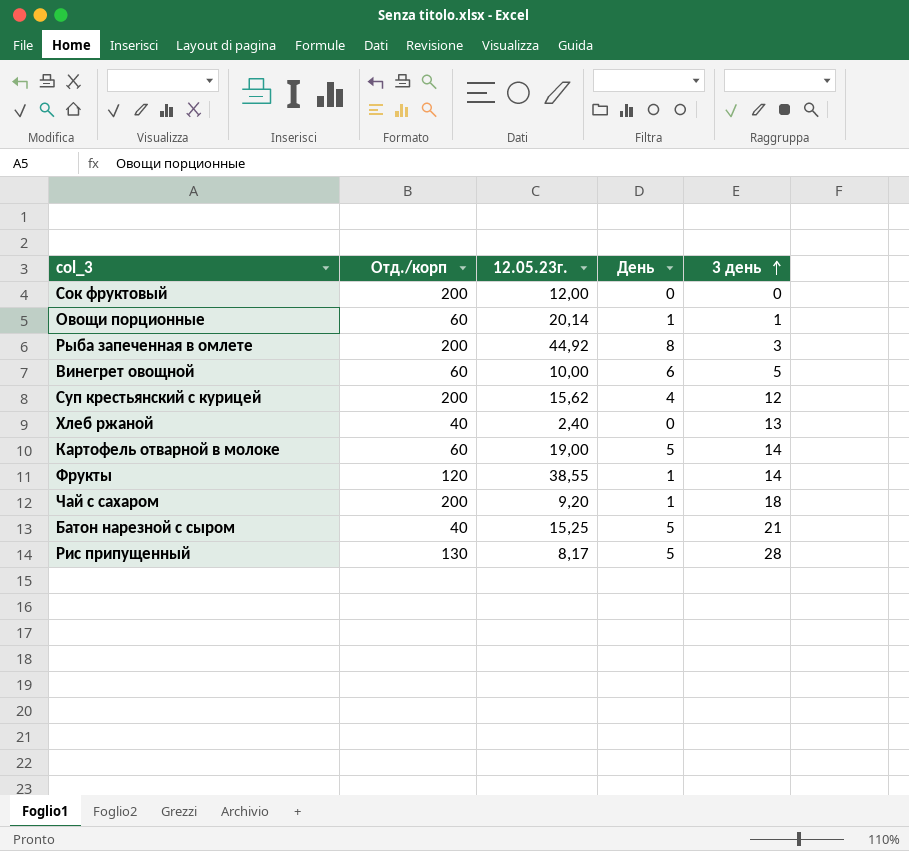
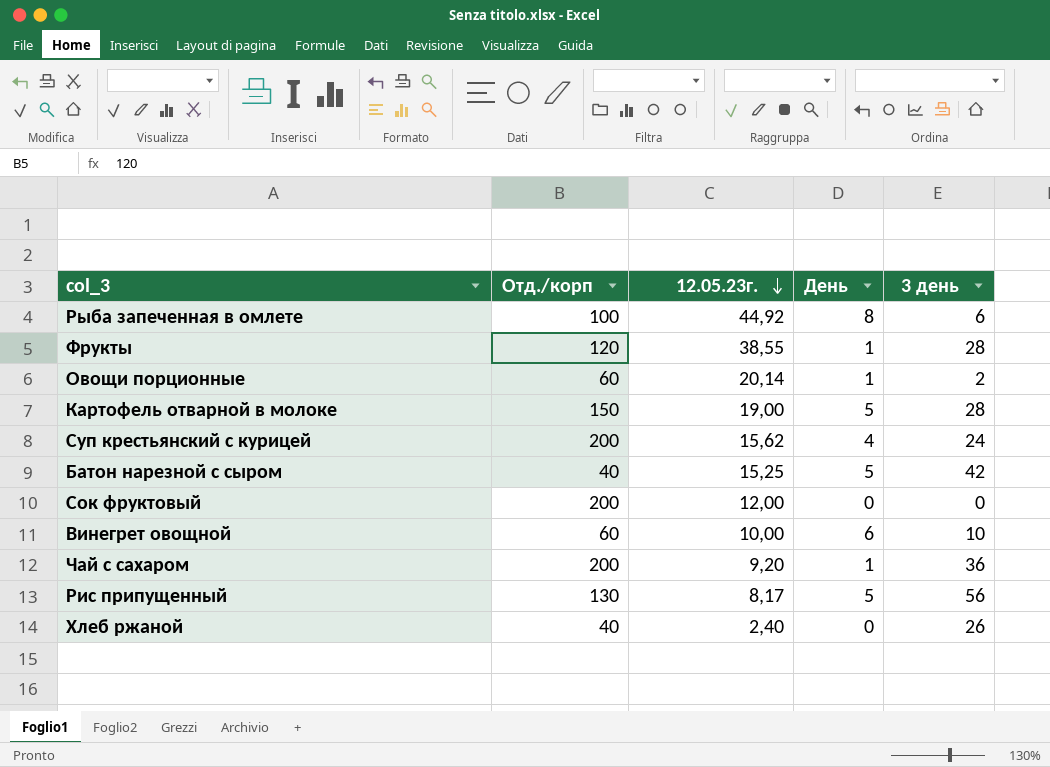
row order: 3 день ascending -> 12.05.23г. descending
Рыба запеченная в омлете | Отд./корп: 200 -> 100
Рыба запеченная в омлете | 3 день: 3 -> 6
Фрукты | 3 день: 14 -> 28
Овощи порционные | 3 день: 1 -> 2
Картофель отварной в молоке | Отд./корп: 60 -> 150
Картофель отварной в молоке | 3 день: 14 -> 28
Суп крестьянский с курицей | 3 день: 12 -> 24
Батон нарезной с сыром | 3 день: 21 -> 42
Винегрет овощной | 3 день: 5 -> 10
Чай с сахаром | 3 день: 18 -> 36
Рис припущенный | 3 день: 28 -> 56
Хлеб ржаной | 3 день: 13 -> 26

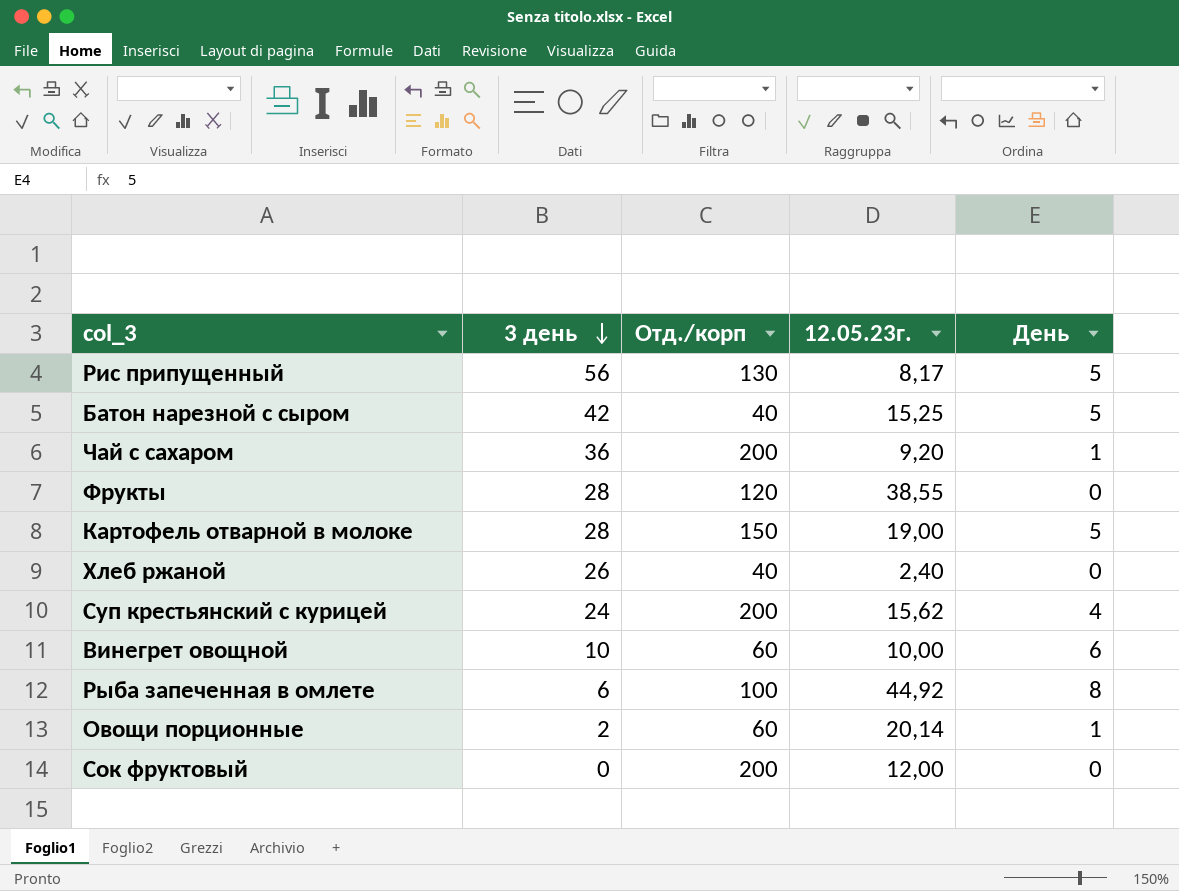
row order: 12.05.23г. descending -> 3 день descending
column 3 день | position: 5 -> 2
Фрукты | День: 1 -> 0

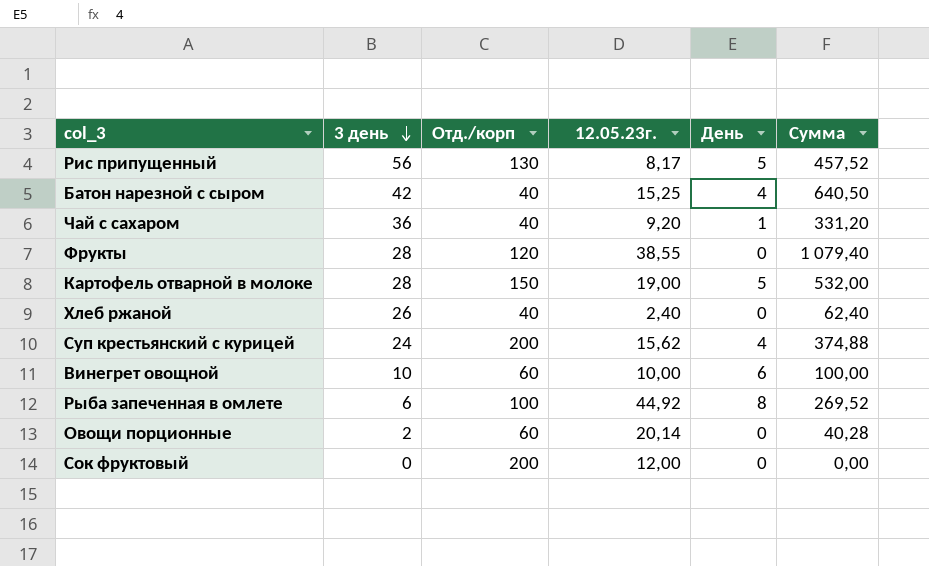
column Сумма | formula: none -> [3 день] * [12.05.23г.]
Батон нарезной с сыром | День: 5 -> 4
Чай с сахаром | Отд./корп: 200 -> 40
Овощи порционные | День: 1 -> 0

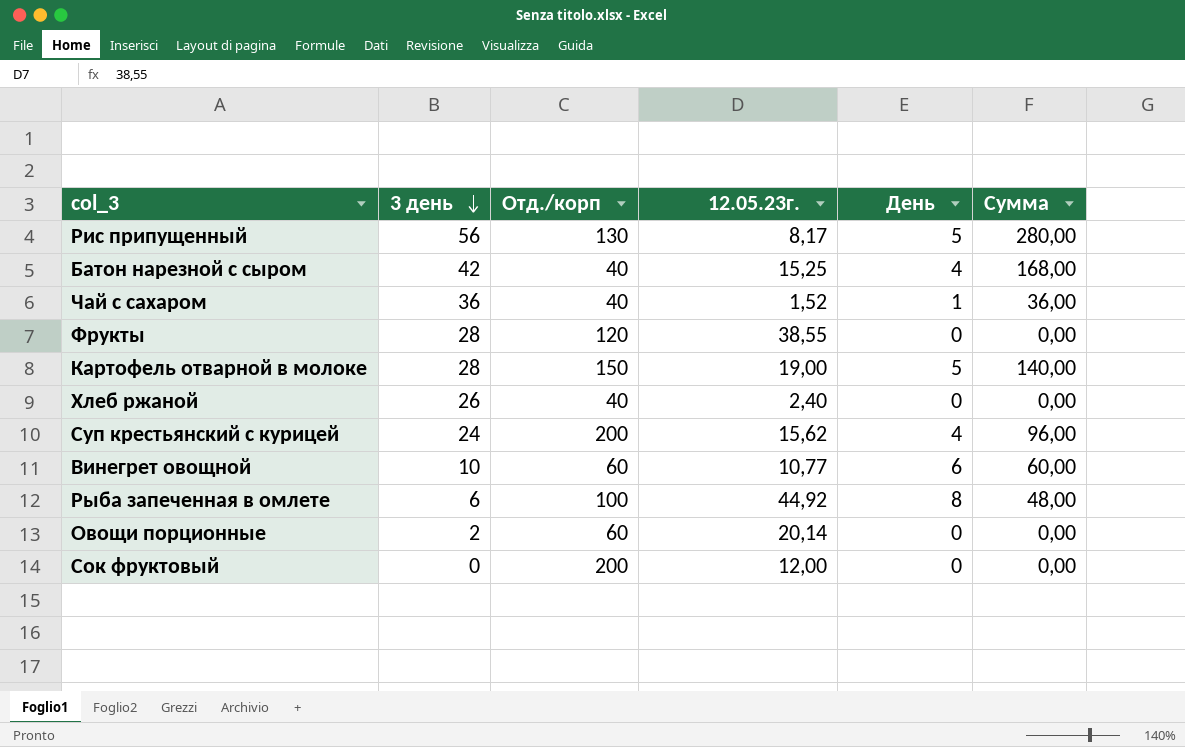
column Сумма | formula: [3 день] * [12.05.23г.] -> [3 день] * [День]
Чай с сахаром | 12.05.23г.: 9,20 -> 1,52
Винегрет овощной | 12.05.23г.: 10,00 -> 10,77

